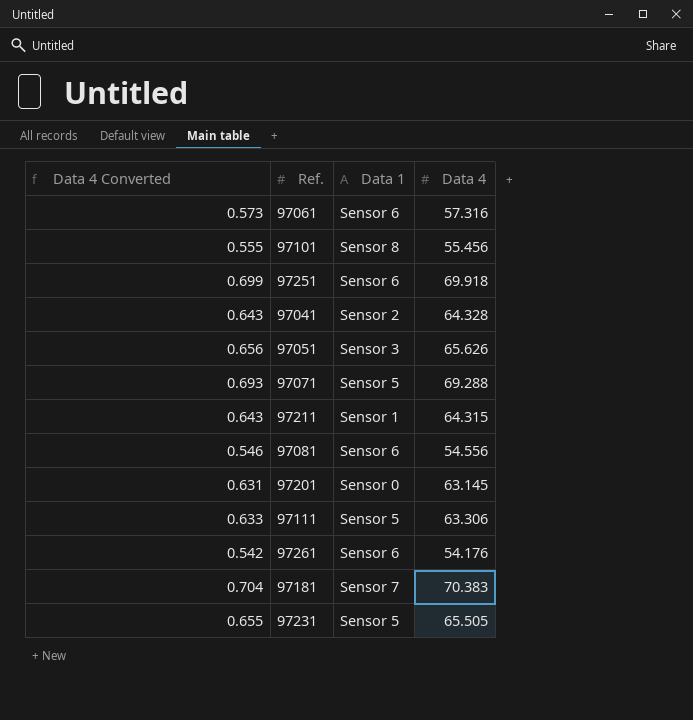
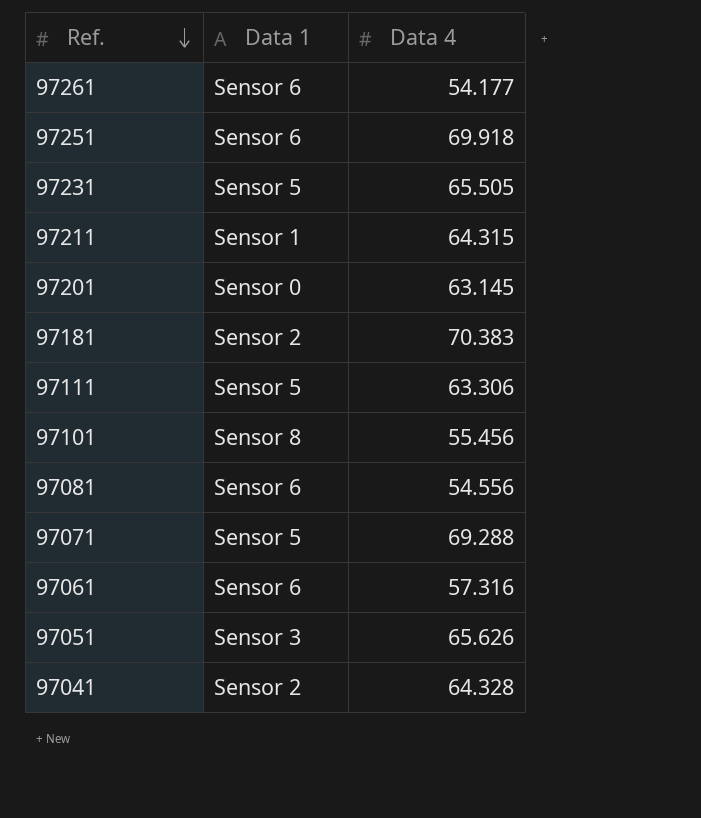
row order: none -> Ref. descending
column Data 4 Converted | formula: [Data 4] * 0.01 -> none
97261 | Data 4: 54.176 -> 54.177
97181 | Data 1: Sensor 7 -> Sensor 2

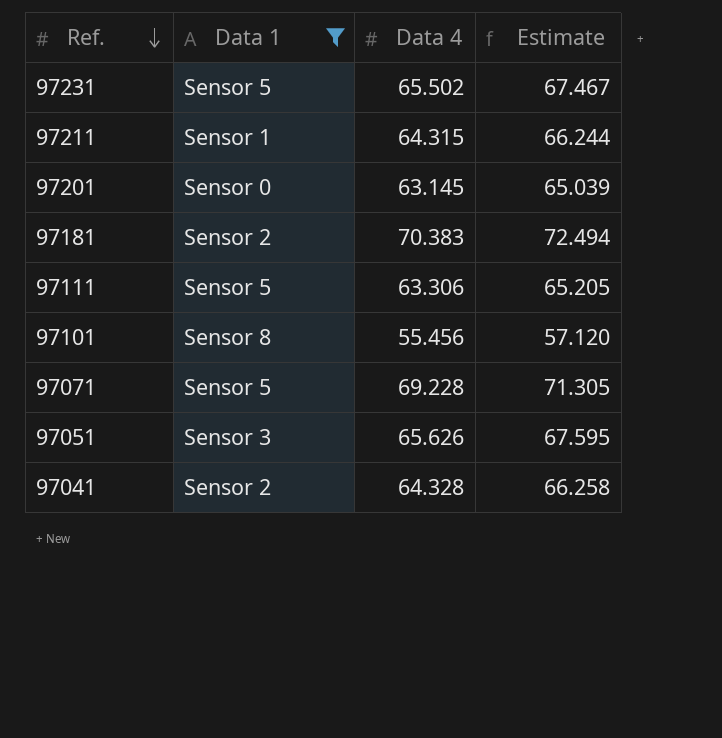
filter: none -> Data 1 != Sensor 6
column Estimate | formula: none -> [Data 4] * 1.03
97231 | Data 4: 65.505 -> 65.502
97071 | Data 4: 69.288 -> 69.228

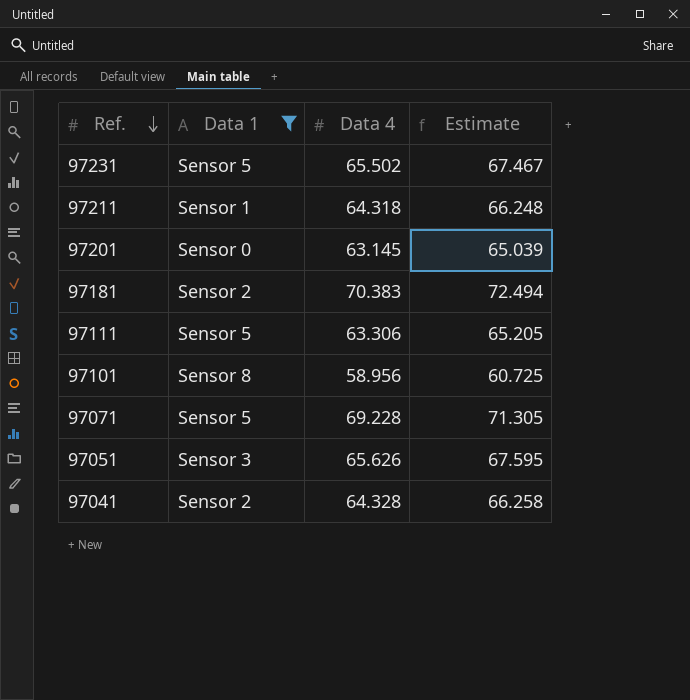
97211 | Data 4: 64.315 -> 64.318
97211 | Estimate: 66.244 -> 66.248
97101 | Data 4: 55.456 -> 58.956
97101 | Estimate: 57.120 -> 60.725

